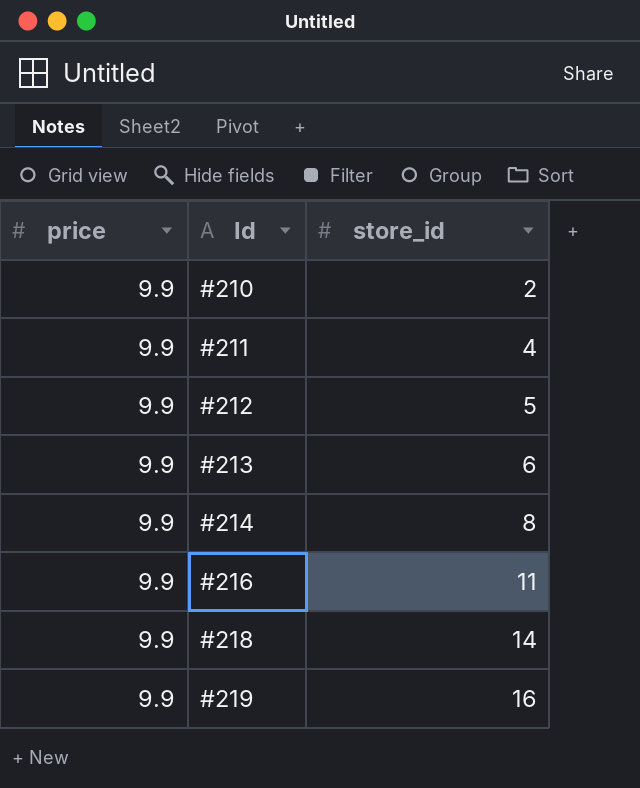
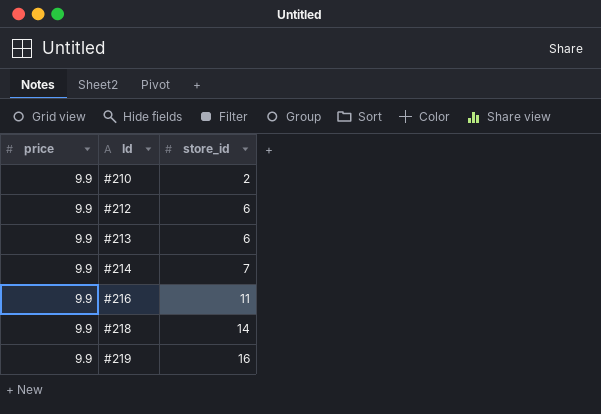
row #211: 9.9 | 4 -> none
#212 | store_id: 5 -> 6
#214 | store_id: 8 -> 7

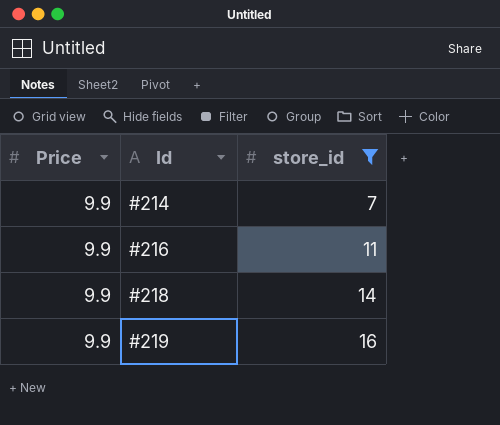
filter: none -> store_id >= 7
column name: price -> Price

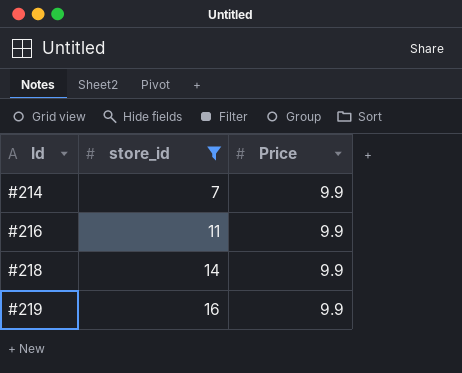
column Price | position: 1 -> 3

